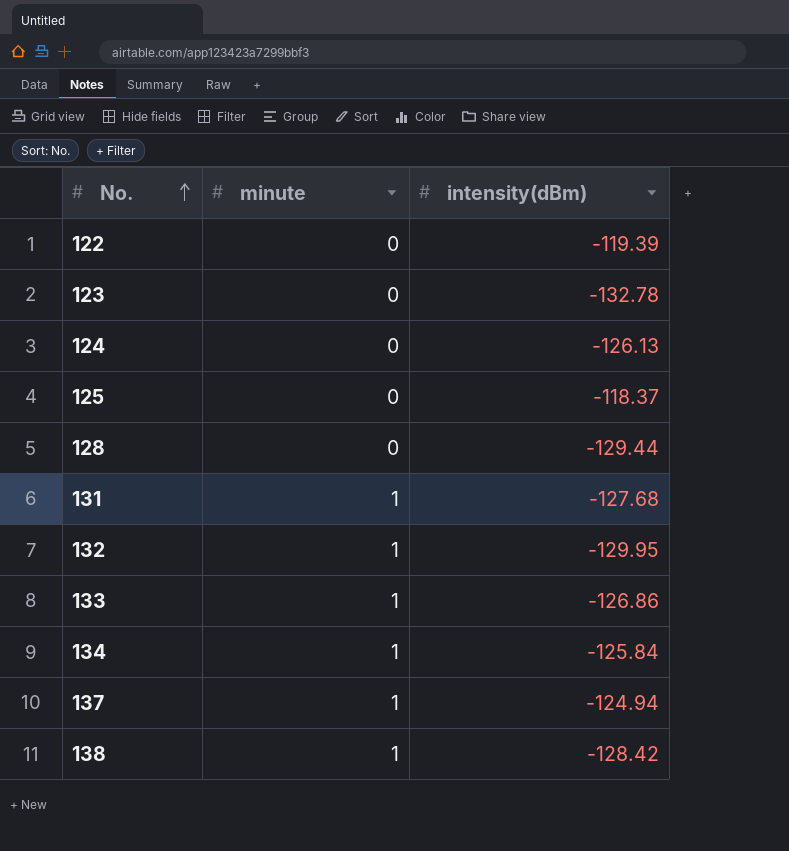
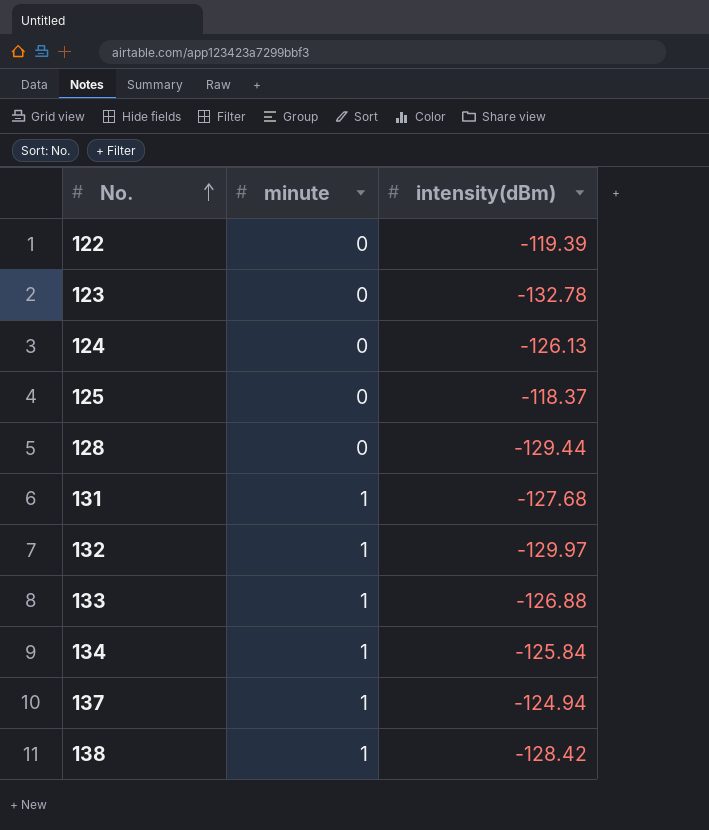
132 | intensity(dBm): -129.95 -> -129.97
133 | intensity(dBm): -126.86 -> -126.88

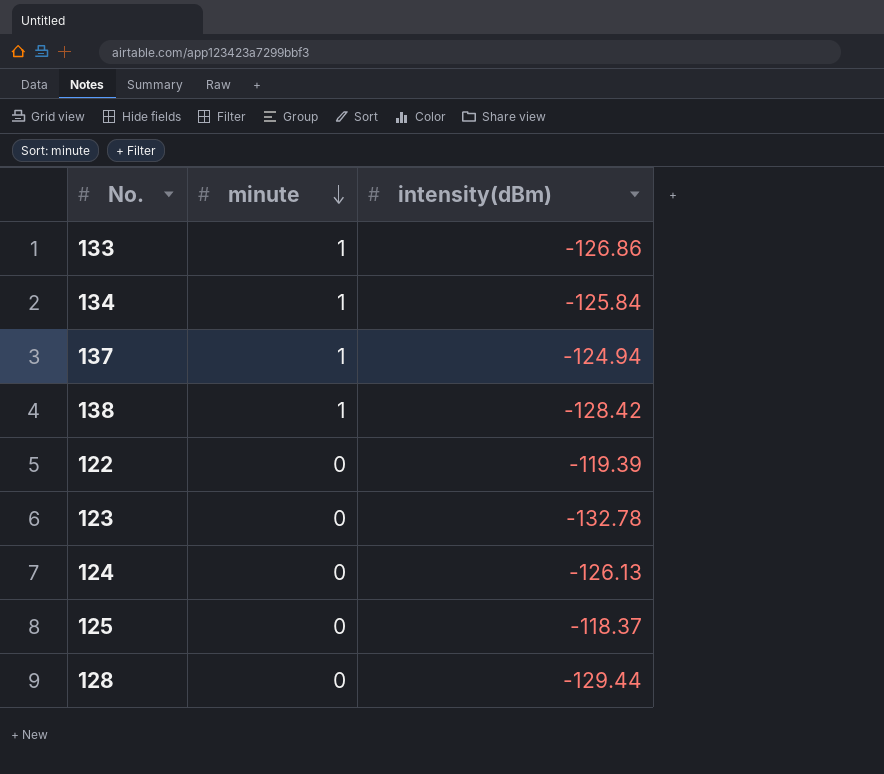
row order: No. ascending -> minute descending
row 131: 1 | -127.68 -> none
row 132: 1 | -129.97 -> none
133 | intensity(dBm): -126.88 -> -126.86

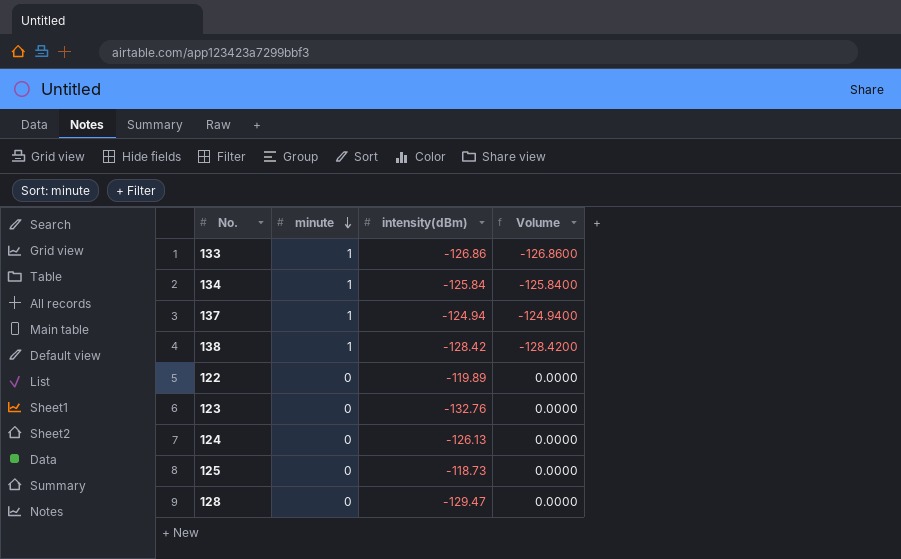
column Volume | formula: none -> [minute] * [intensity(dBm)]
122 | intensity(dBm): -119.39 -> -119.89
123 | intensity(dBm): -132.78 -> -132.76
125 | intensity(dBm): -118.37 -> -118.73
128 | intensity(dBm): -129.44 -> -129.47

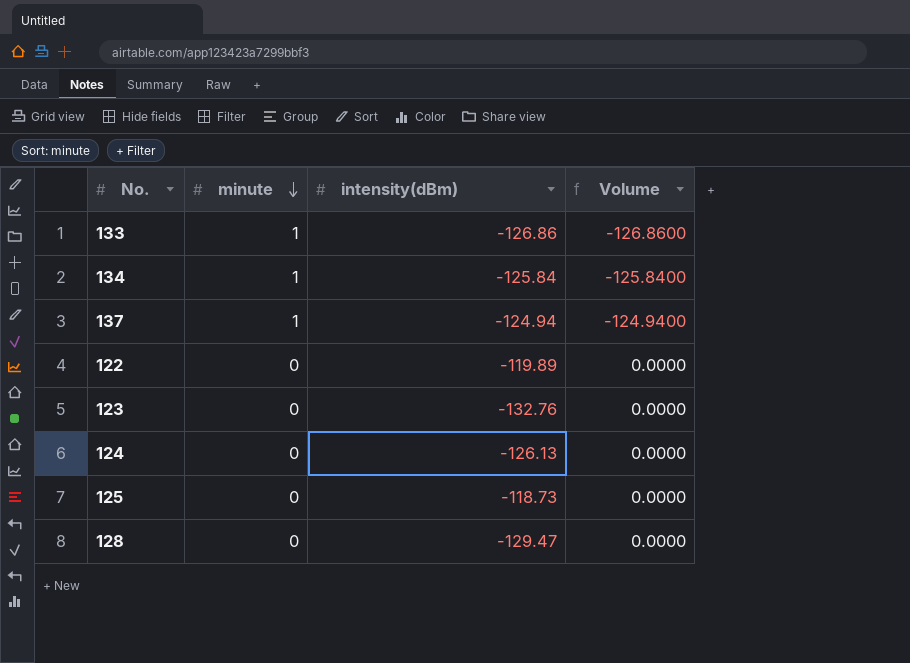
row 138: 1 | -128.42 | -128.4200 -> none

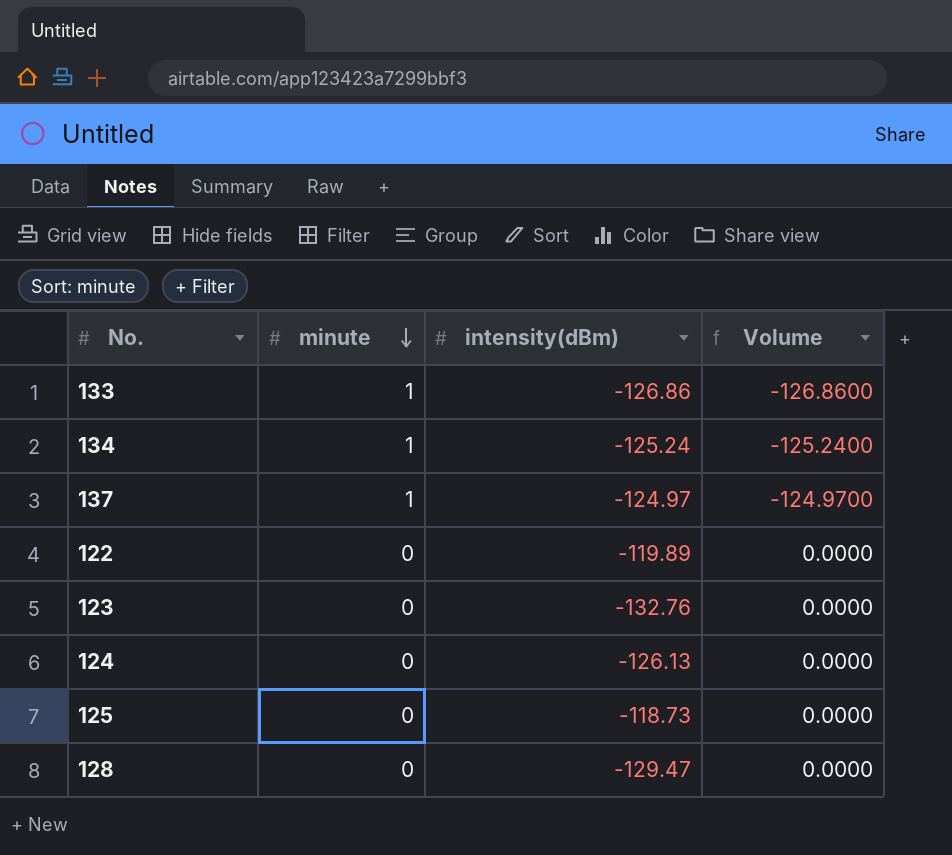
134 | intensity(dBm): -125.84 -> -125.24
134 | Volume: -125.8400 -> -125.2400
137 | intensity(dBm): -124.94 -> -124.97
137 | Volume: -124.9400 -> -124.9700

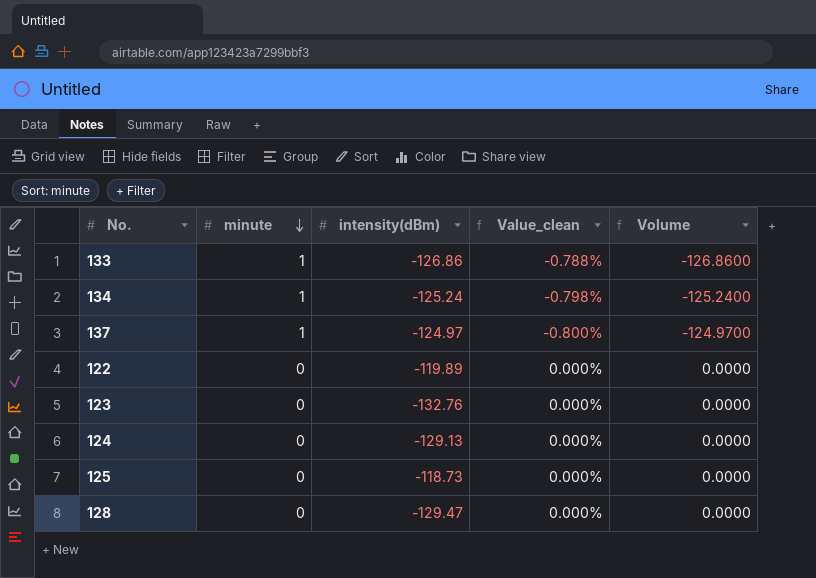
column Value_clean | formula: none -> [minute] / [intensity(dBm)]
124 | intensity(dBm): -126.13 -> -129.13

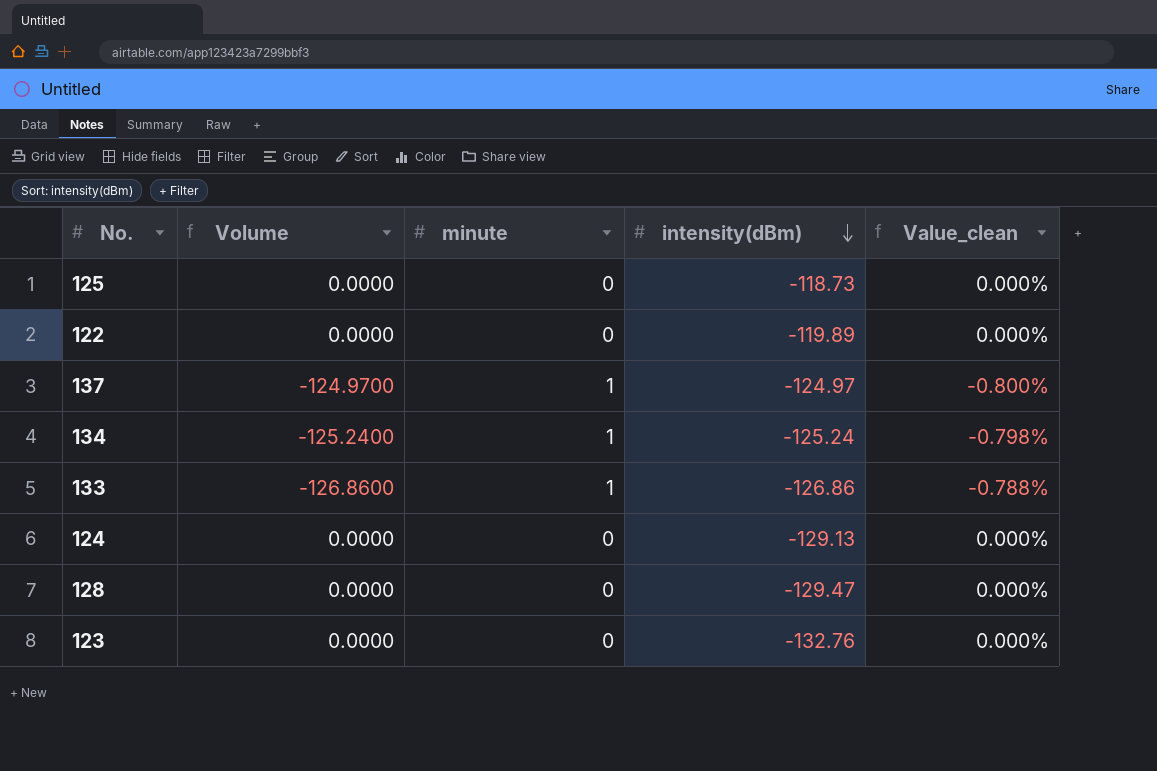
row order: minute descending -> intensity(dBm) descending
column Volume | position: 5 -> 2

